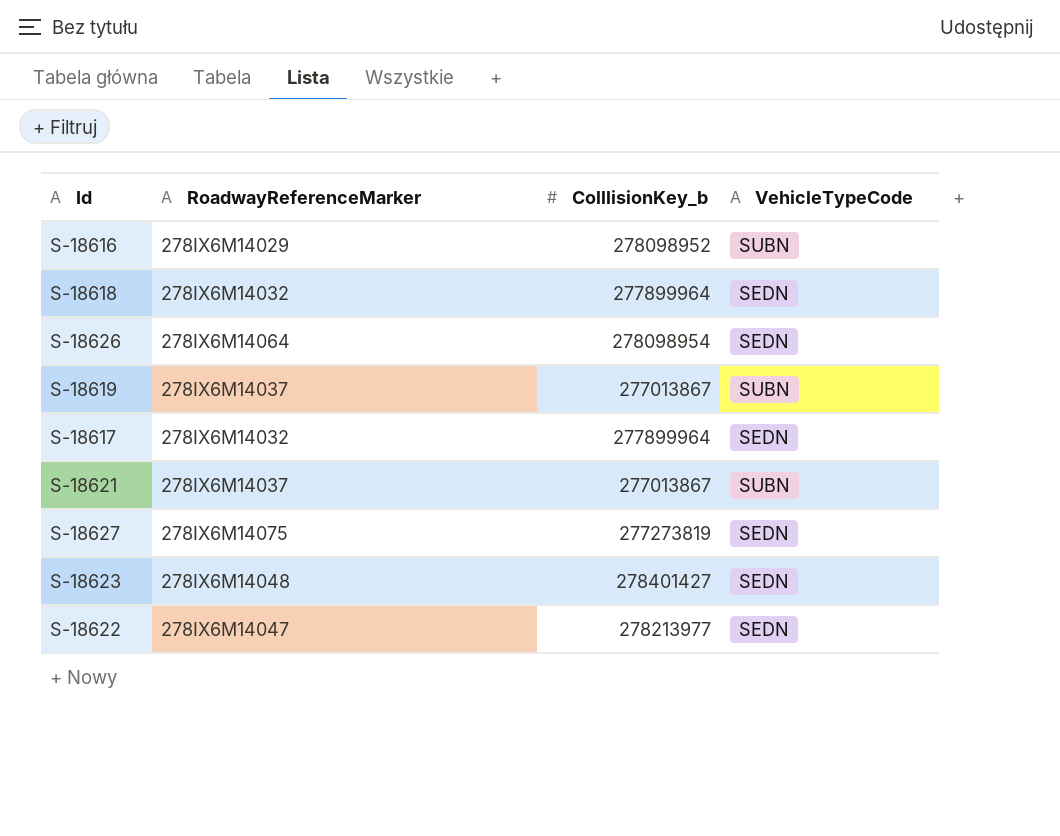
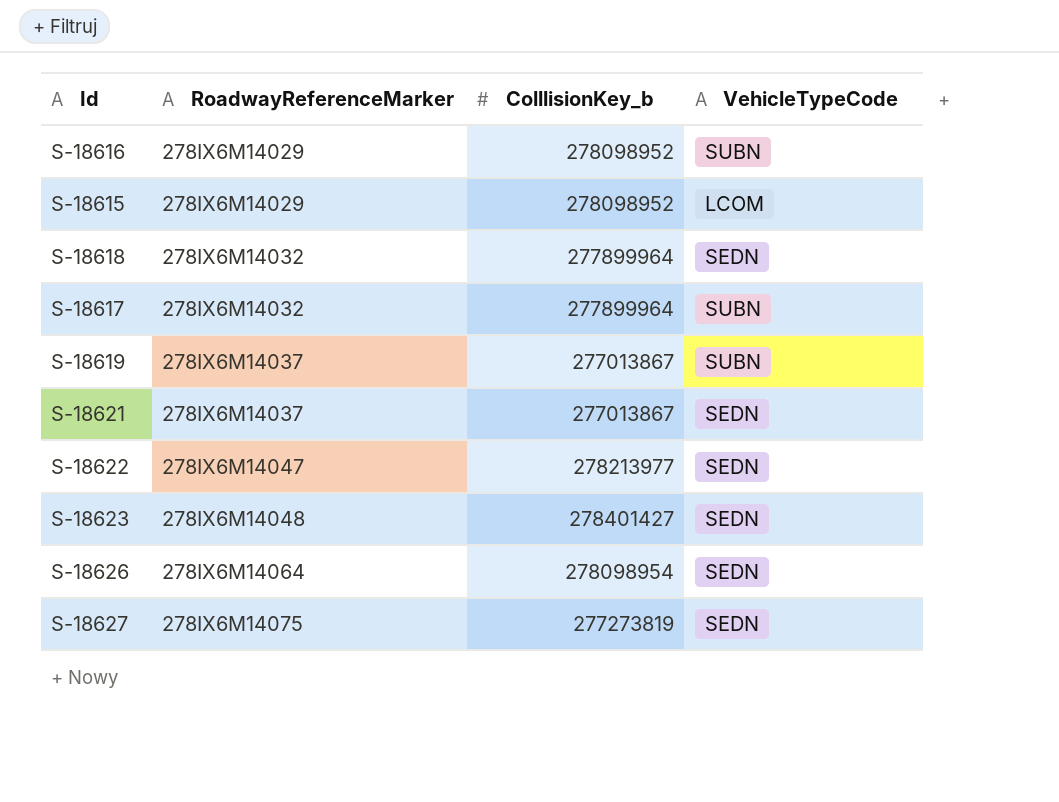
row order: none -> RoadwayReferenceMarker ascending
row S-18615: none -> 278IX6M14029 | 278098952 | LCOM
S-18617 | VehicleTypeCode: SEDN -> SUBN
S-18621 | VehicleTypeCode: SUBN -> SEDN

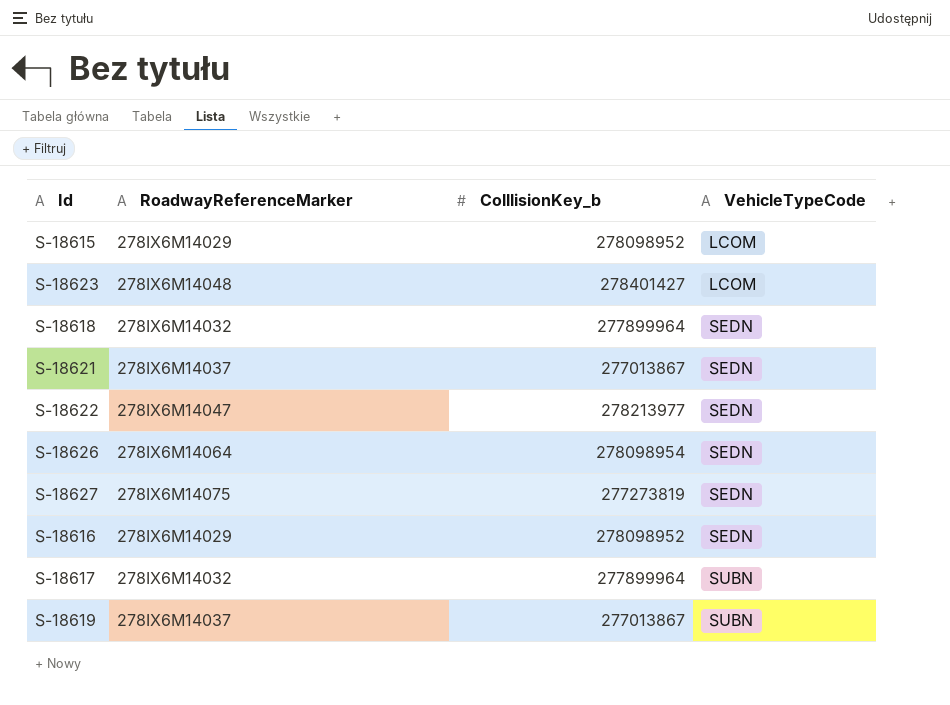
row order: RoadwayReferenceMarker ascending -> VehicleTypeCode ascending
S-18623 | VehicleTypeCode: SEDN -> LCOM
S-18616 | VehicleTypeCode: SUBN -> SEDN

